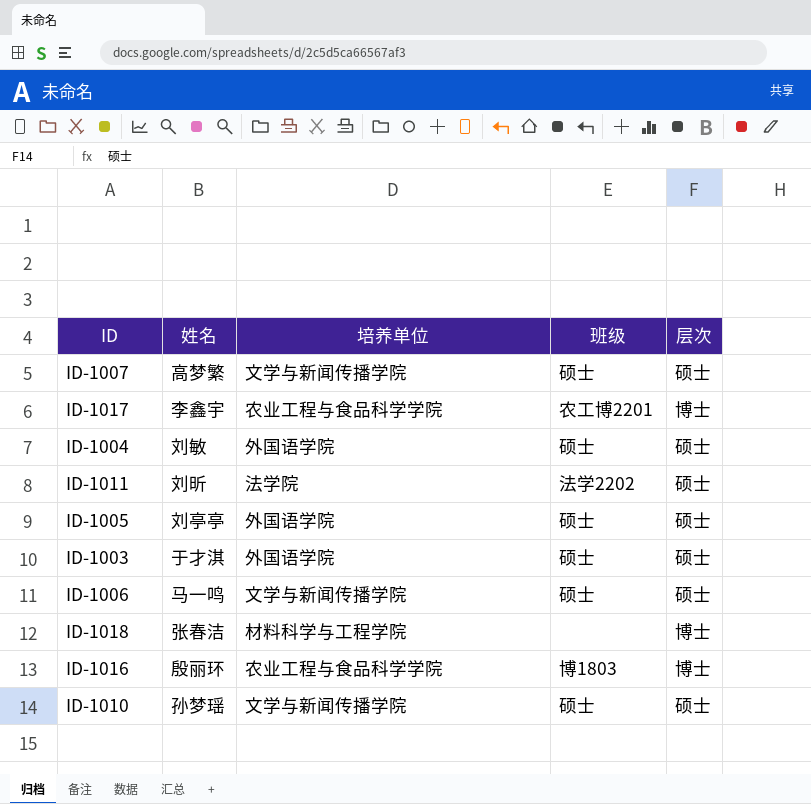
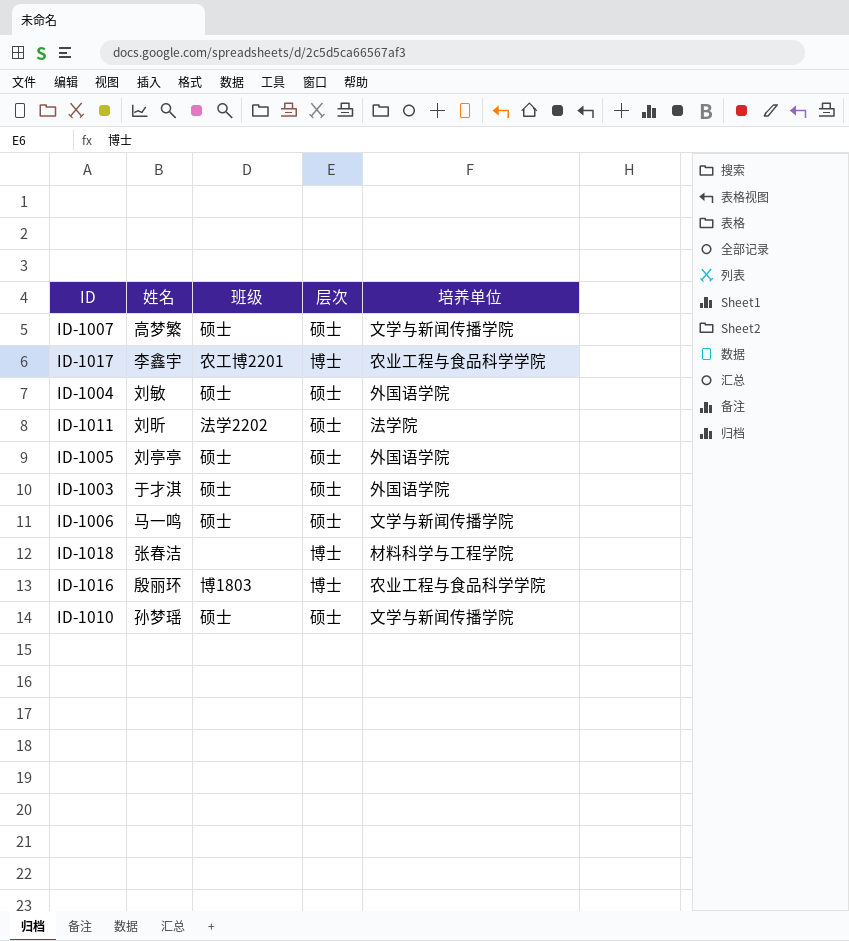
column 培养单位 | position: 3 -> 5

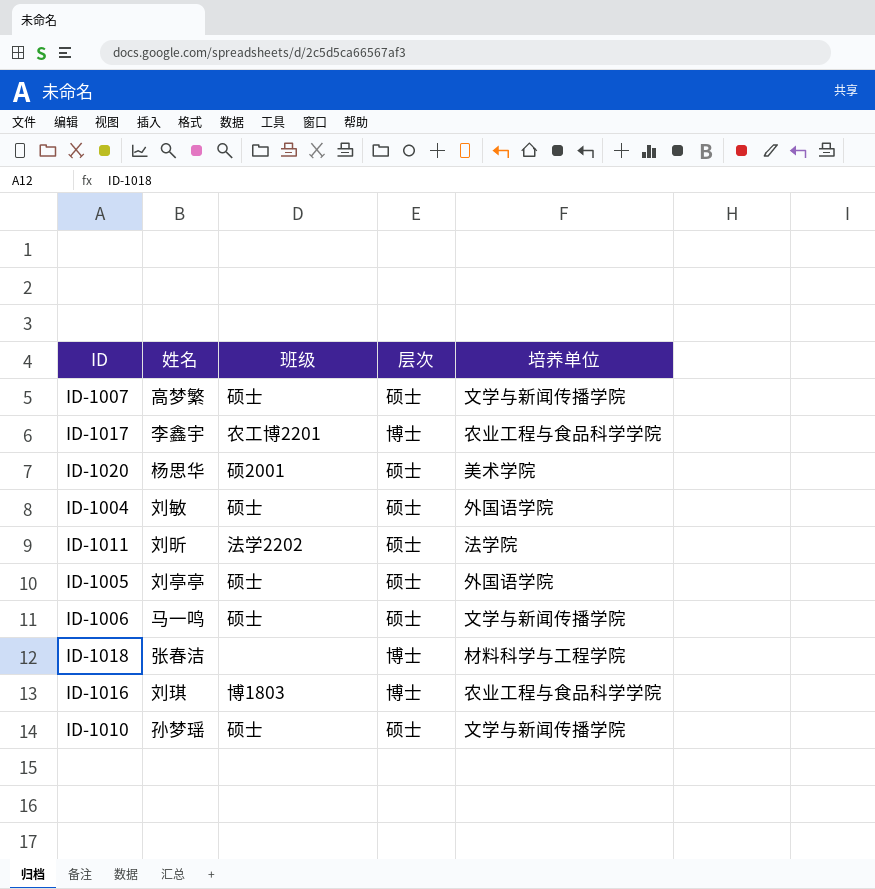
row ID-1003: 于才淇 | 硕士 | 硕士 | 外国语学院 -> none
row ID-1020: none -> 杨思华 | 硕2001 | 硕士 | 美术学院
ID-1016 | 姓名: 殷丽环 -> 刘琪

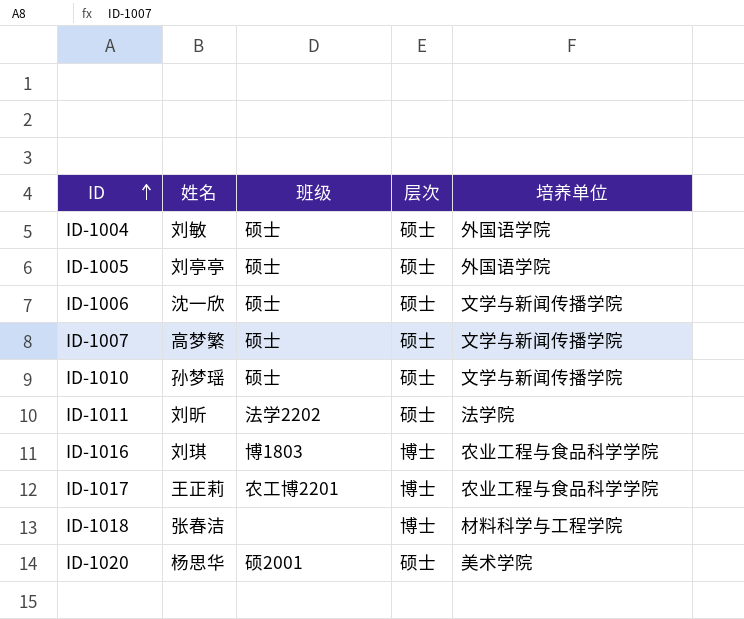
row order: none -> ID ascending
ID-1006 | 姓名: 马一鸣 -> 沈一欣
ID-1017 | 姓名: 李鑫宇 -> 王正莉

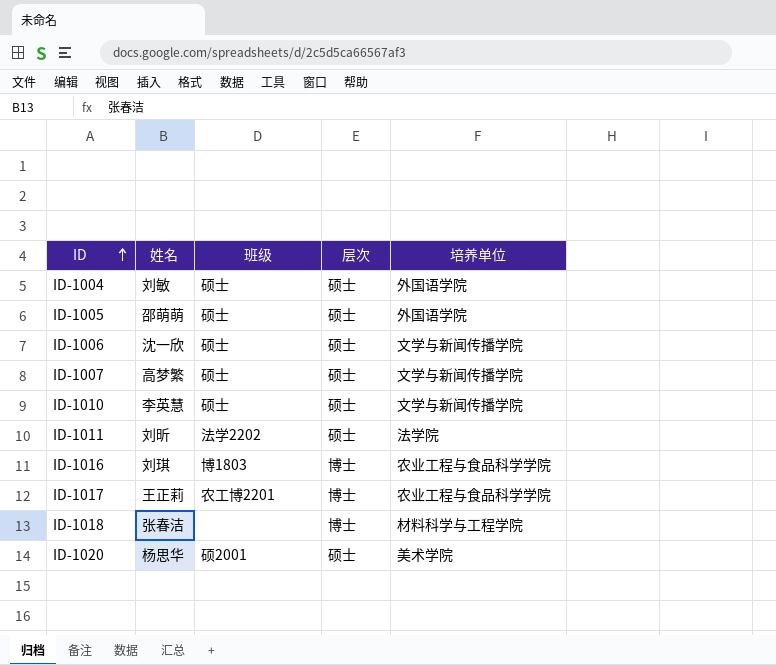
ID-1005 | 姓名: 刘亭亭 -> 邵萌萌
ID-1010 | 姓名: 孙梦瑶 -> 李英慧

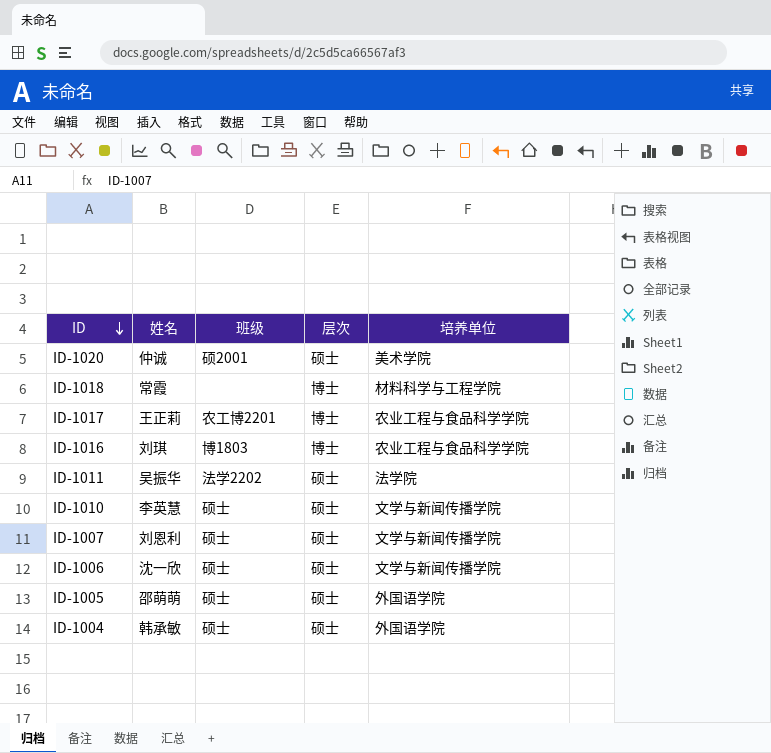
row order: ID ascending -> ID descending
ID-1020 | 姓名: 杨思华 -> 仲诚
ID-1018 | 姓名: 张春洁 -> 常霞
ID-1011 | 姓名: 刘昕 -> 吴振华
ID-1007 | 姓名: 高梦繁 -> 刘恩利
ID-1004 | 姓名: 刘敏 -> 韩承敏

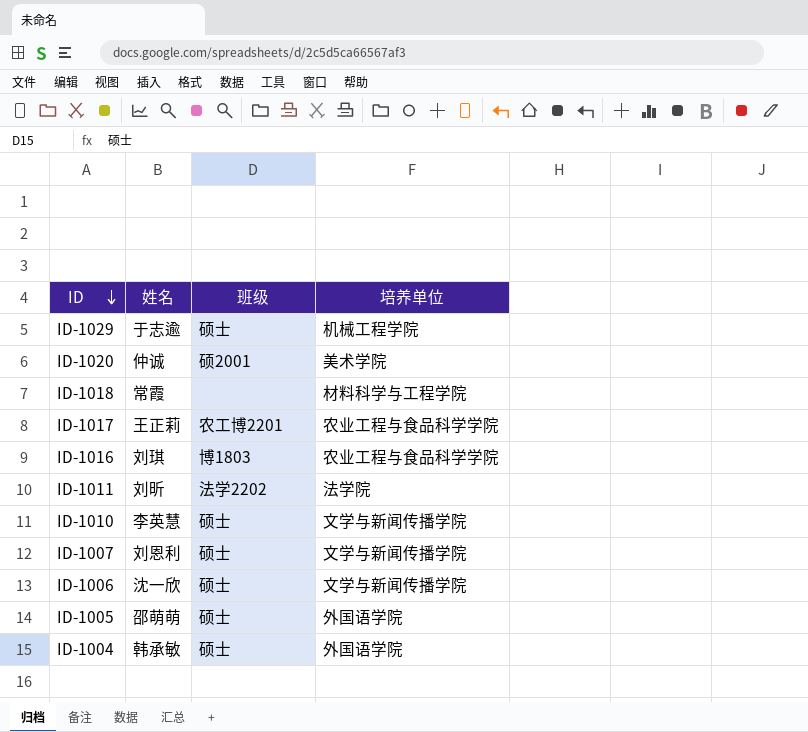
column 层次 | position: 4 -> none
row ID-1029: none -> 于志逾 | 硕士 | 机械工程学院
ID-1011 | 姓名: 吴振华 -> 刘昕

